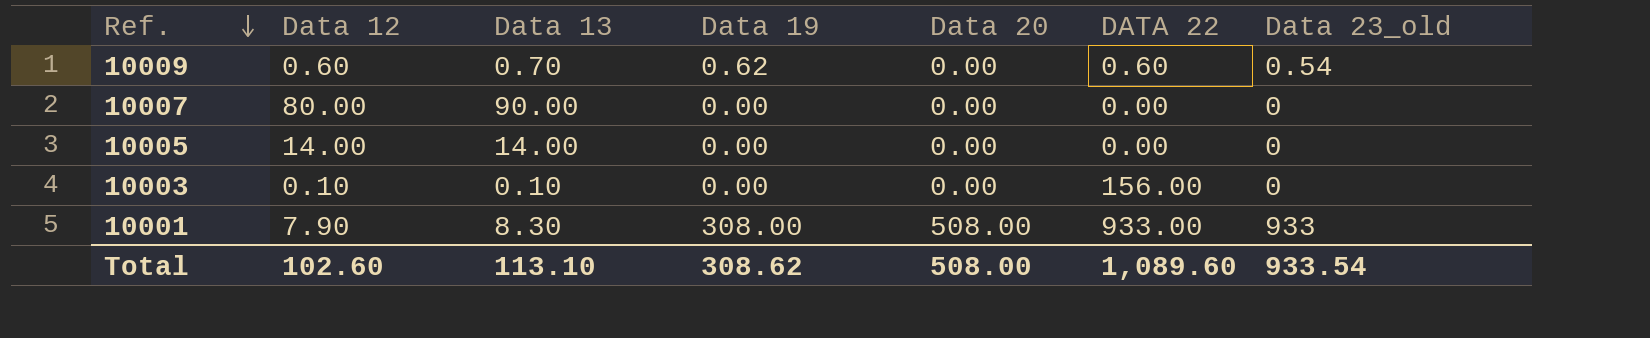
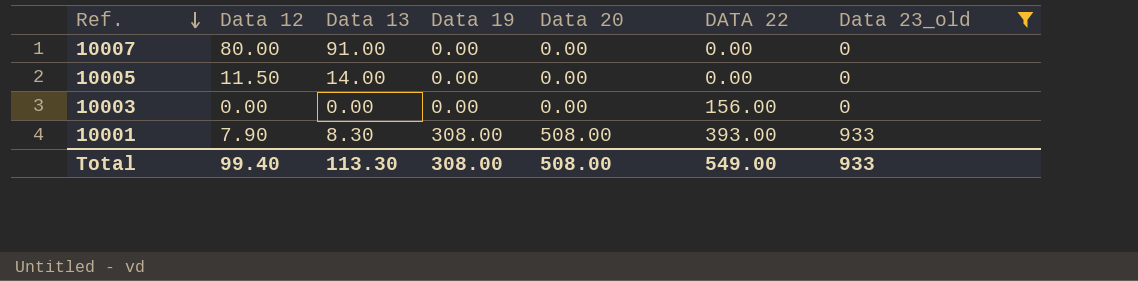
filter: none -> Data 23_old != 0.54
10007 | Data 13: 90.00 -> 91.00
10005 | Data 12: 14.00 -> 11.50
10003 | Data 12: 0.10 -> 0.00
10003 | Data 13: 0.10 -> 0.00
10001 | DATA 22: 933.00 -> 393.00
Total | Data 12: 102.60 -> 99.40
Total | Data 13: 113.10 -> 113.30
Total | Data 19: 308.62 -> 308.00
Total | DATA 22: 1,089.60 -> 549.00
Total | Data 23_old: 933.54 -> 933

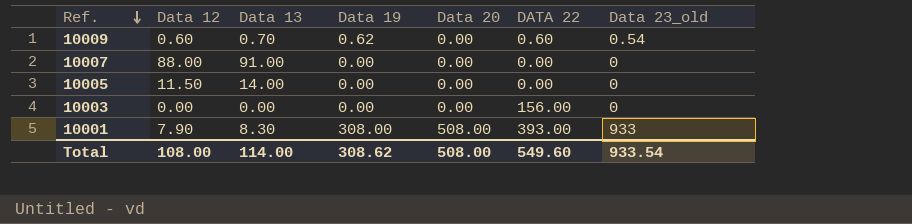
filter: Data 23_old != 0.54 -> none
10007 | Data 12: 80.00 -> 88.00
Total | Data 12: 99.40 -> 108.00
Total | Data 13: 113.30 -> 114.00
Total | Data 19: 308.00 -> 308.62
Total | DATA 22: 549.00 -> 549.60
Total | Data 23_old: 933 -> 933.54

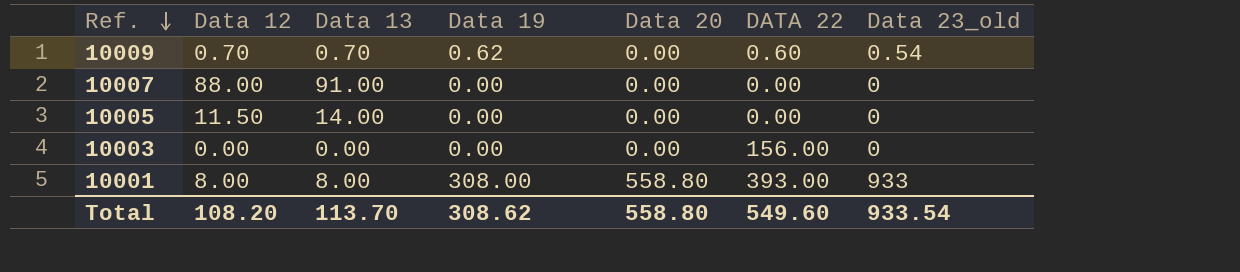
10009 | Data 12: 0.60 -> 0.70
10001 | Data 12: 7.90 -> 8.00
10001 | Data 13: 8.30 -> 8.00
10001 | Data 20: 508.00 -> 558.80
Total | Data 12: 108.00 -> 108.20
Total | Data 13: 114.00 -> 113.70
Total | Data 20: 508.00 -> 558.80

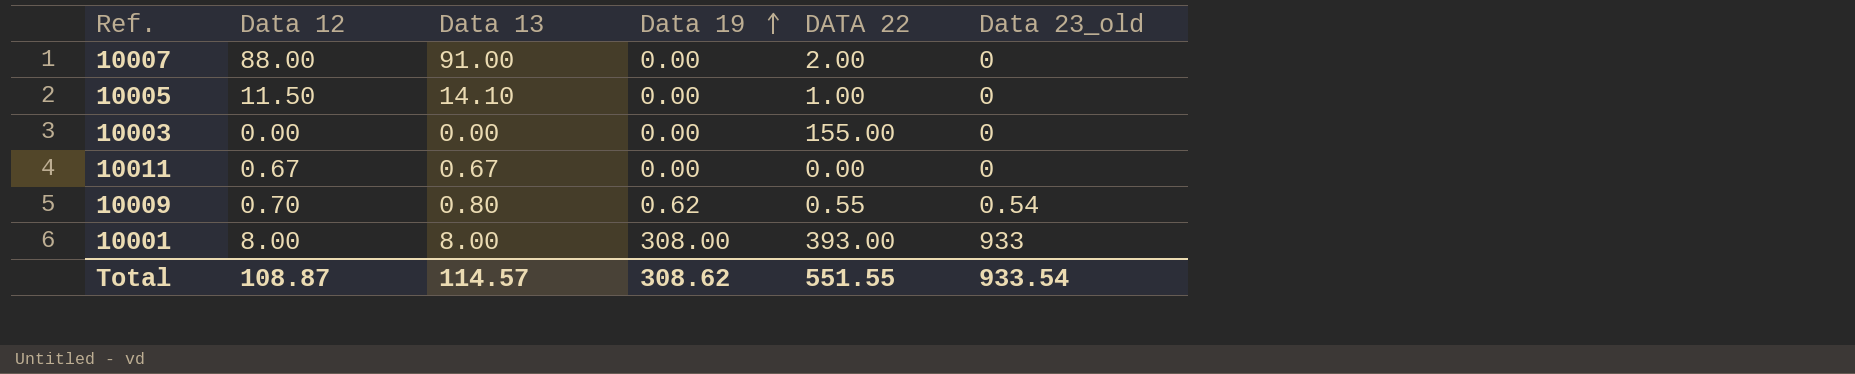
row order: Ref. descending -> Data 19 ascending
column Data 20 | position: 5 -> none
10007 | DATA 22: 0.00 -> 2.00
10005 | Data 13: 14.00 -> 14.10
10005 | DATA 22: 0.00 -> 1.00
10003 | DATA 22: 156.00 -> 155.00
row 10011: none -> 0.67 | 0.67 | 0.00 | 0.00 | 0
10009 | Data 13: 0.70 -> 0.80
10009 | DATA 22: 0.60 -> 0.55
Total | Data 12: 108.20 -> 108.87
Total | Data 13: 113.70 -> 114.57
Total | DATA 22: 549.60 -> 551.55

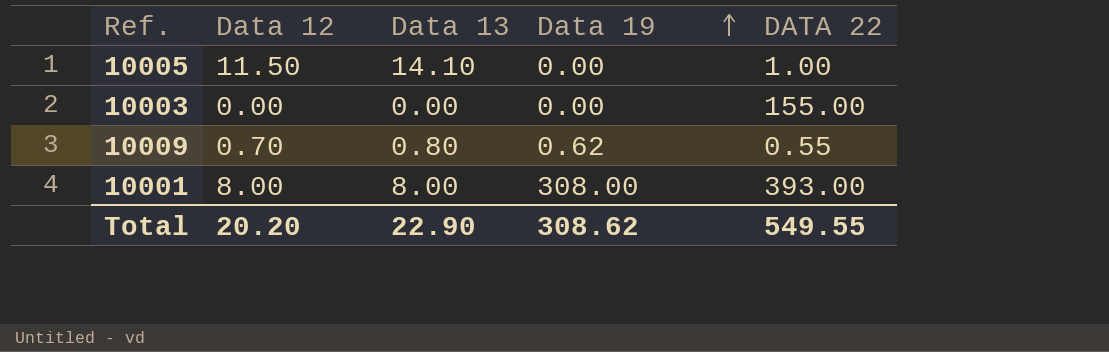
column Data 23_old | position: 6 -> none
row 10007: 88.00 | 91.00 | 0.00 | 2.00 | 0 -> none
row 10011: 0.67 | 0.67 | 0.00 | 0.00 | 0 -> none
Total | Data 12: 108.87 -> 20.20
Total | Data 13: 114.57 -> 22.90
Total | DATA 22: 551.55 -> 549.55

